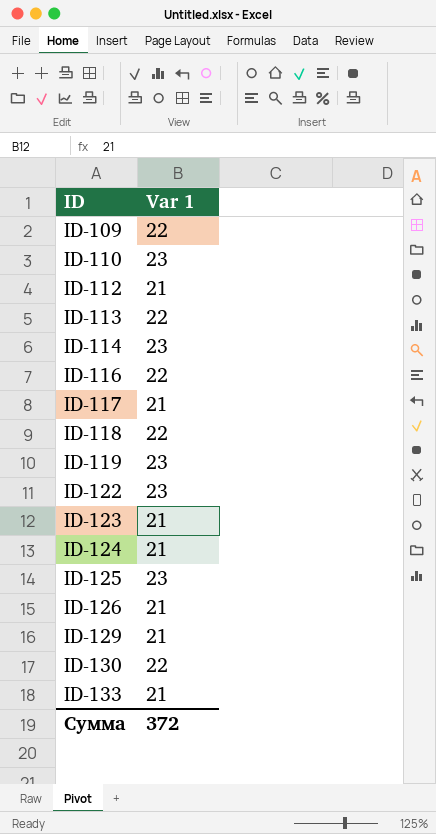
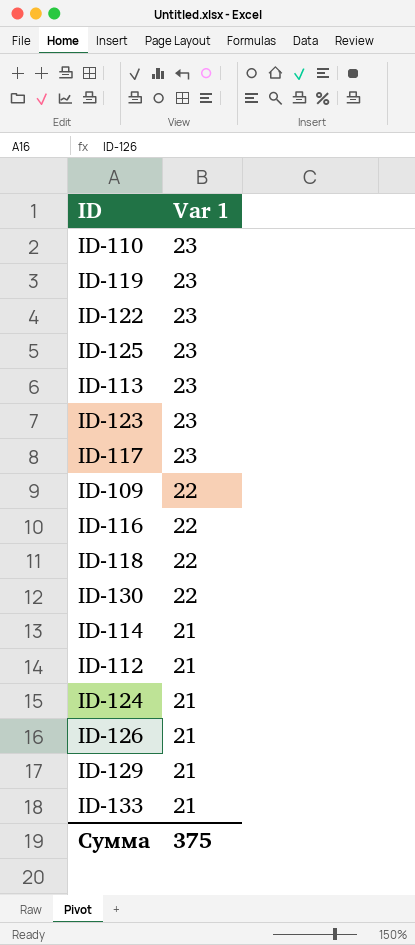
row order: ID ascending -> Var 1 descending
ID-113 | Var 1: 22 -> 23
ID-123 | Var 1: 21 -> 23
ID-117 | Var 1: 21 -> 23
ID-114 | Var 1: 23 -> 21
Сумма | Var 1: 372 -> 375

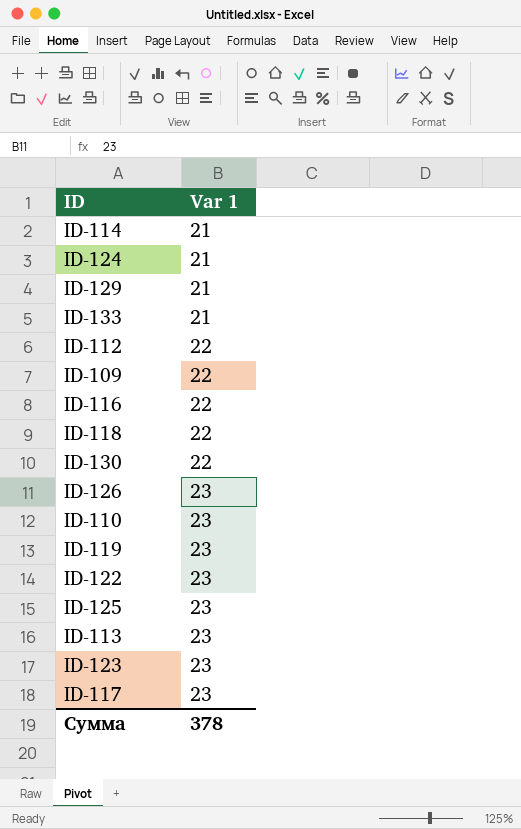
row order: Var 1 descending -> Var 1 ascending
ID-112 | Var 1: 21 -> 22
ID-126 | Var 1: 21 -> 23
Сумма | Var 1: 375 -> 378

